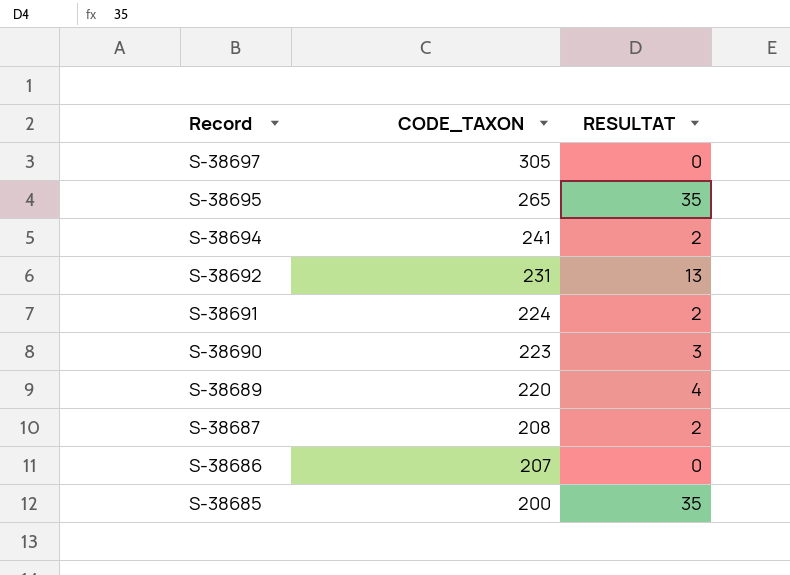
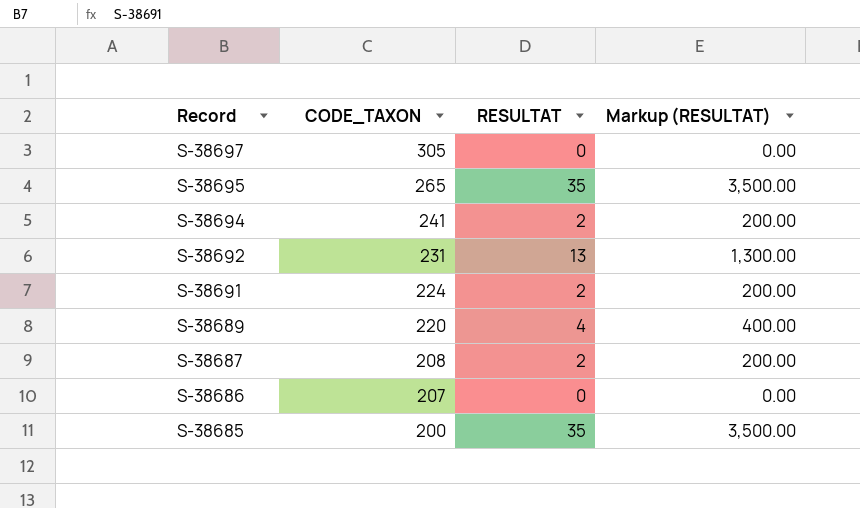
column Markup (RESULTAT) | formula: none -> [RESULTAT] * 100
row S-38690: 223 | 3 -> none

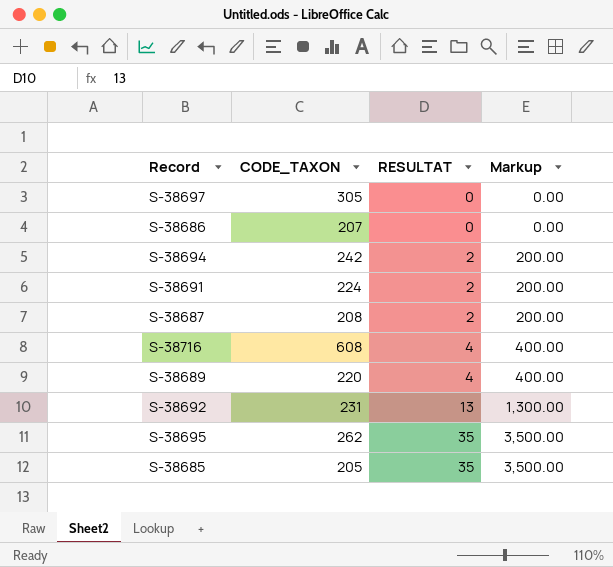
row order: Record descending -> RESULTAT ascending
column name: Markup (RESULTAT) -> Markup
S-38694 | CODE_TAXON: 241 -> 242
row S-38716: none -> 608 | 4 | 400.00
S-38695 | CODE_TAXON: 265 -> 262
S-38685 | CODE_TAXON: 200 -> 205

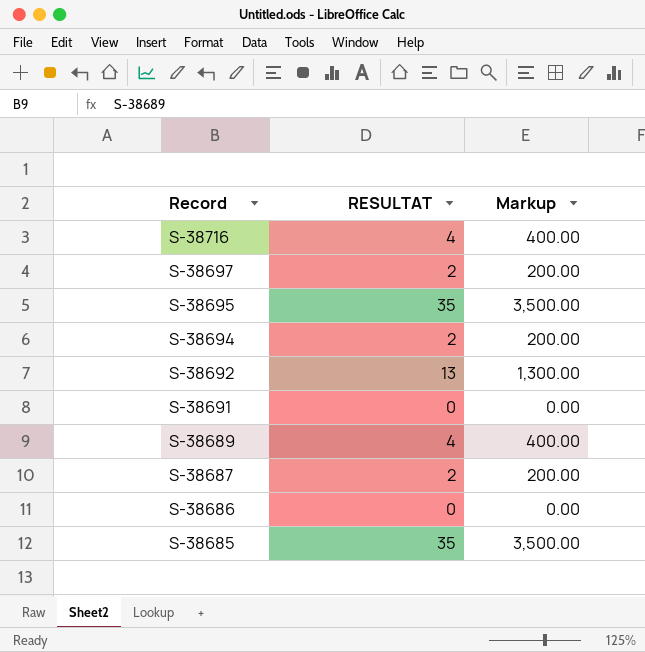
row order: RESULTAT ascending -> Record descending
column CODE_TAXON | position: 2 -> none
S-38697 | RESULTAT: 0 -> 2
S-38697 | Markup: 0.00 -> 200.00
S-38691 | RESULTAT: 2 -> 0
S-38691 | Markup: 200.00 -> 0.00

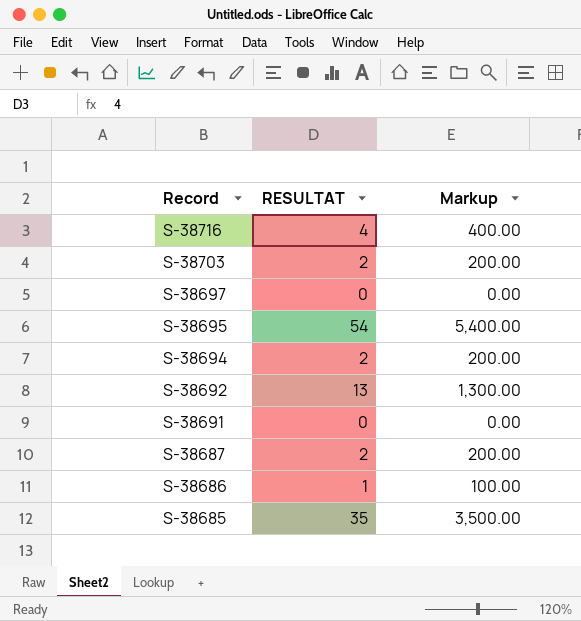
row S-38689: 4 | 400.00 -> none
row S-38703: none -> 2 | 200.00
S-38697 | RESULTAT: 2 -> 0
S-38697 | Markup: 200.00 -> 0.00
S-38695 | RESULTAT: 35 -> 54
S-38695 | Markup: 3,500.00 -> 5,400.00
S-38686 | RESULTAT: 0 -> 1
S-38686 | Markup: 0.00 -> 100.00

